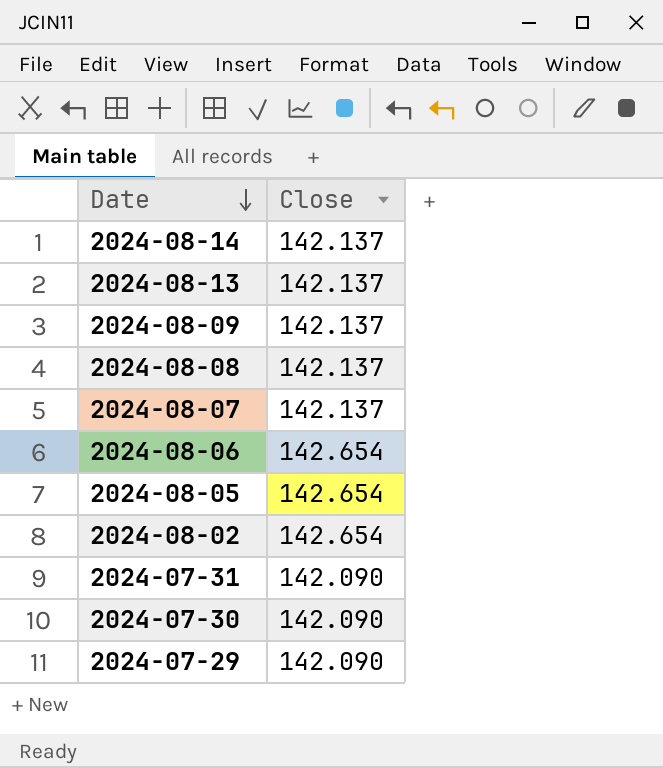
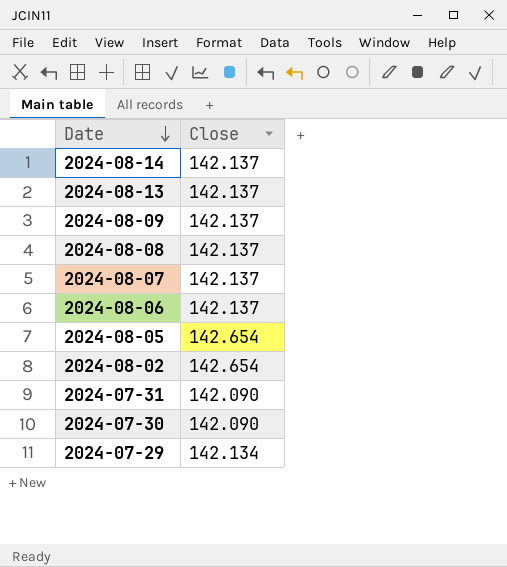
2024-08-06 | Close: 142.654 -> 142.137
2024-07-29 | Close: 142.090 -> 142.134

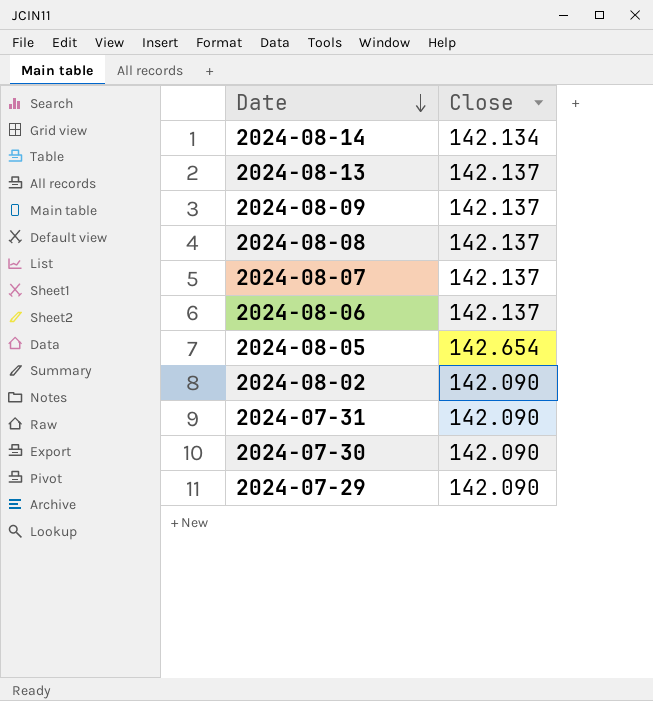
2024-08-14 | Close: 142.137 -> 142.134
2024-08-02 | Close: 142.654 -> 142.090
2024-07-29 | Close: 142.134 -> 142.090

